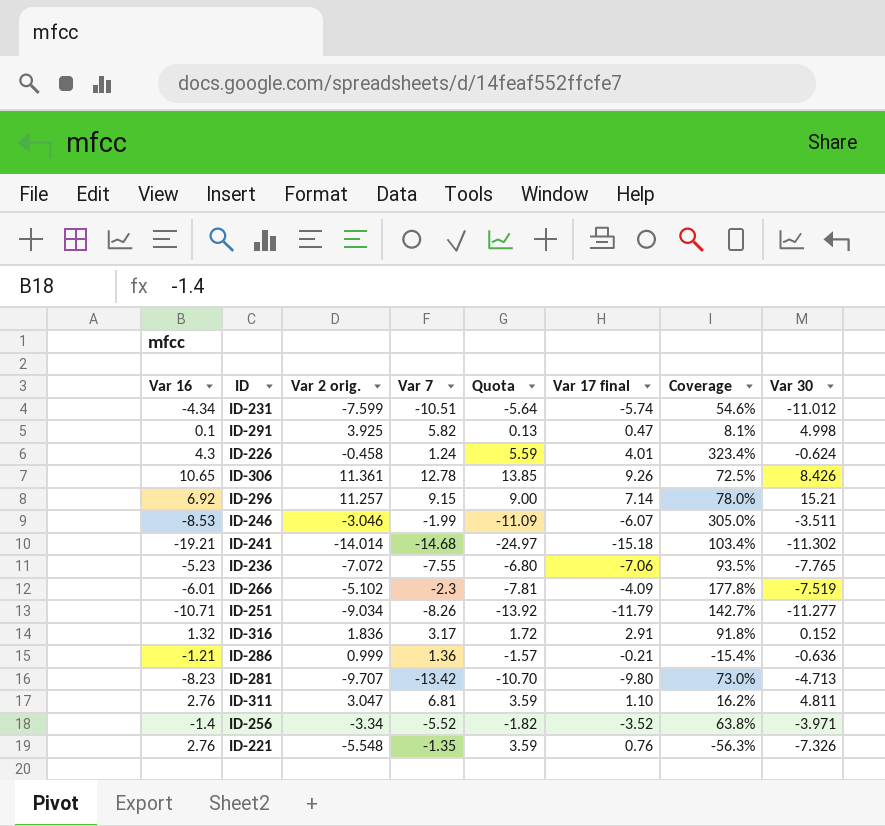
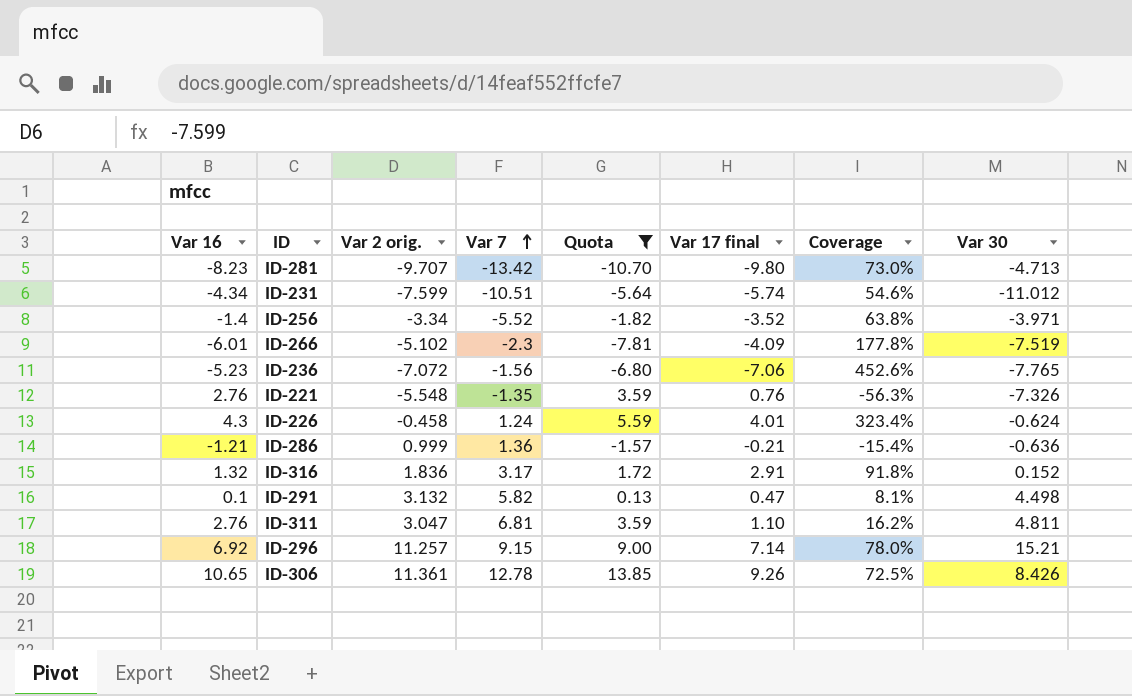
filter: none -> Quota >= -10.70
row order: none -> Var 7 ascending
ID-236 | Var 7: -7.55 -> -1.56
ID-236 | Coverage: 93.5% -> 452.6%
ID-291 | Var 2 orig.: 3.925 -> 3.132
ID-291 | Var 30: 4.998 -> 4.498

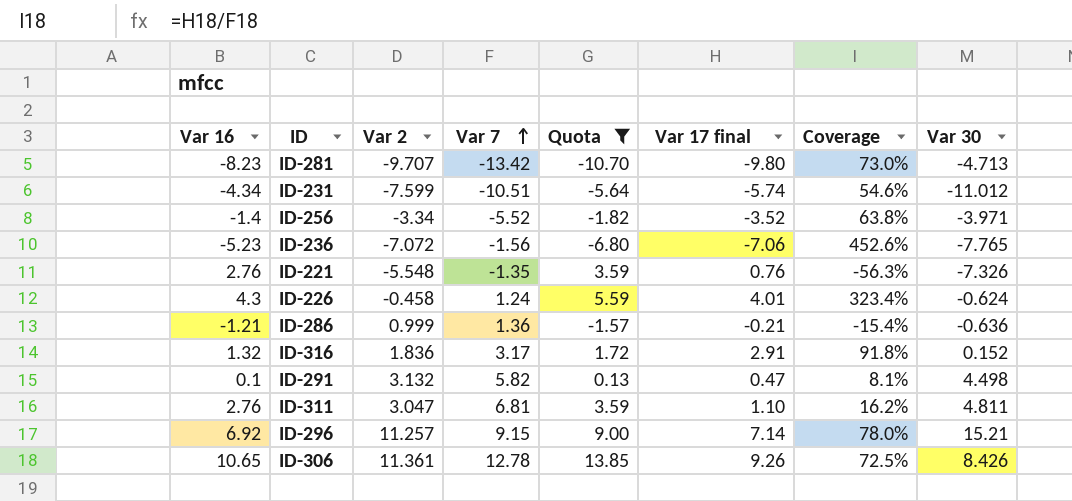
column name: Var 2 orig. -> Var 2
row ID-266: -6.01 | -5.102 | -2.3 | -7.81 | -4.09 | 177.8% | -7.519 -> none

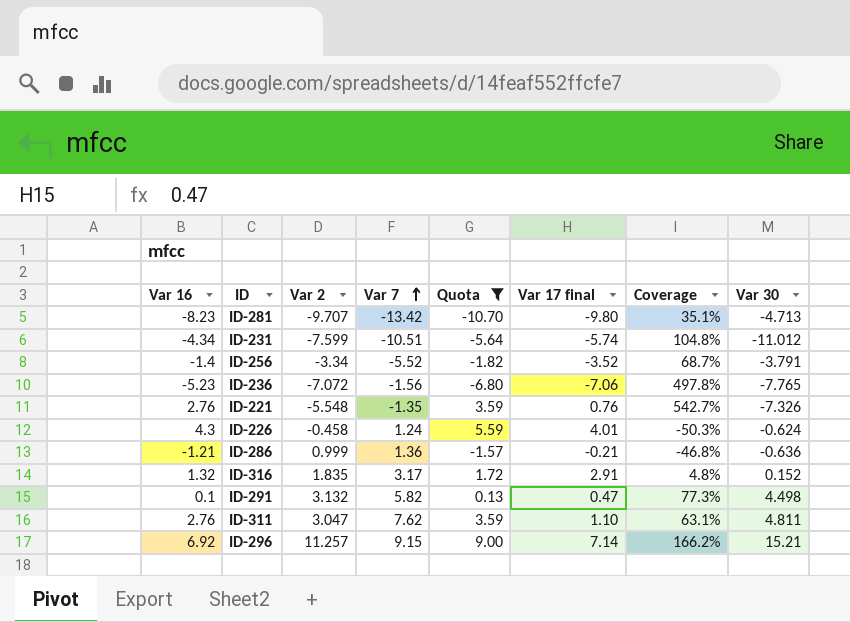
column Coverage | formula: [Var 17 final] / [Var 7] -> [Var 30] / [Var 7]
row ID-306: 10.65 | 11.361 | 12.78 | 13.85 | 9.26 | 72.5% | 8.426 -> none
ID-256 | Var 30: -3.971 -> -3.791
ID-316 | Var 2: 1.836 -> 1.835
ID-311 | Var 7: 6.81 -> 7.62

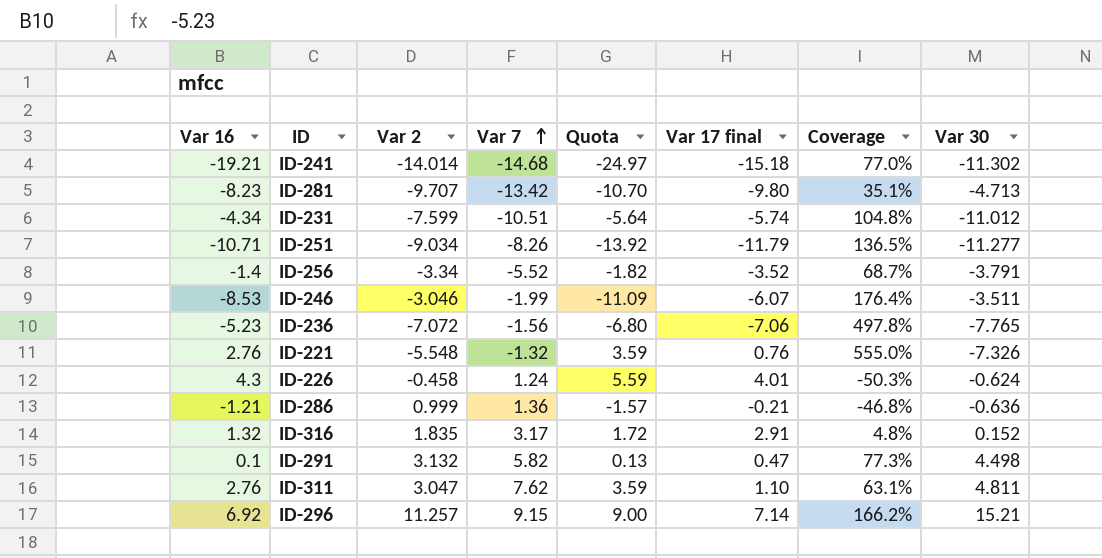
filter: Quota >= -10.70 -> none
ID-221 | Var 7: -1.35 -> -1.32
ID-221 | Coverage: 542.7% -> 555.0%

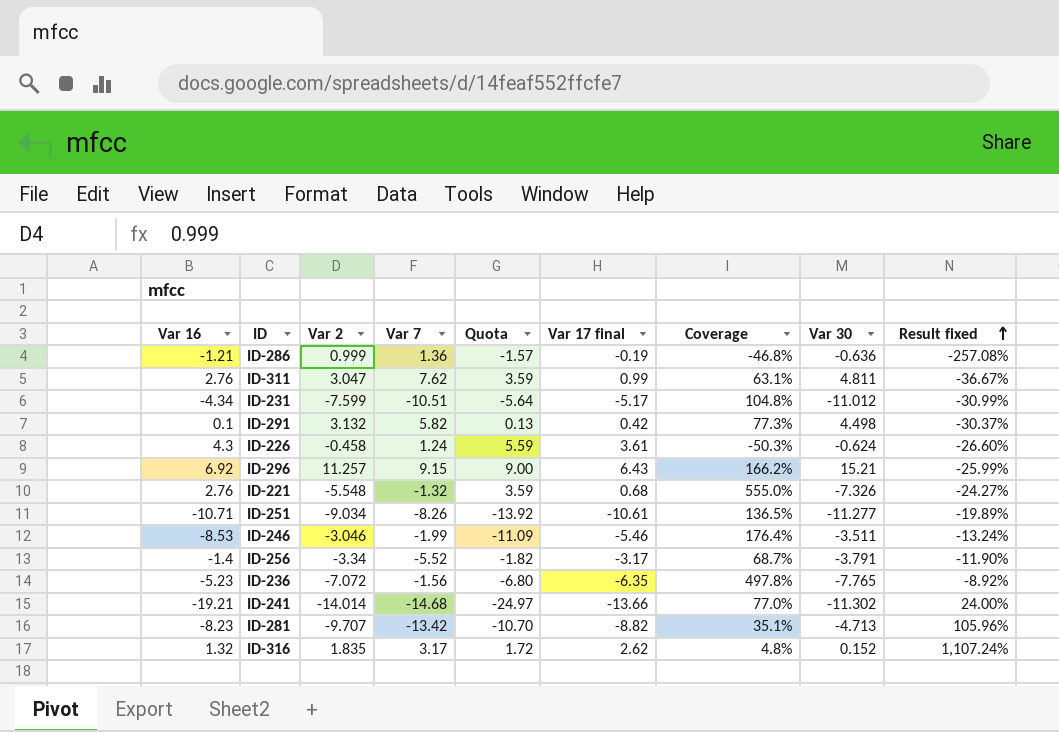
row order: Var 7 ascending -> Result fixed ascending
column Result fixed | formula: none -> ([Var 2] - [Var 30]) / [Var 30]
ID-286 | Var 17 final: -0.21 -> -0.19
ID-311 | Var 17 final: 1.10 -> 0.99
ID-231 | Var 17 final: -5.74 -> -5.17
ID-291 | Var 17 final: 0.47 -> 0.42
ID-226 | Var 17 final: 4.01 -> 3.61
ID-296 | Var 17 final: 7.14 -> 6.43
ID-221 | Var 17 final: 0.76 -> 0.68
ID-251 | Var 17 final: -11.79 -> -10.61
ID-246 | Var 17 final: -6.07 -> -5.46
ID-256 | Var 17 final: -3.52 -> -3.17
ID-236 | Var 17 final: -7.06 -> -6.35
ID-241 | Var 17 final: -15.18 -> -13.66
ID-281 | Var 17 final: -9.80 -> -8.82
ID-316 | Var 17 final: 2.91 -> 2.62

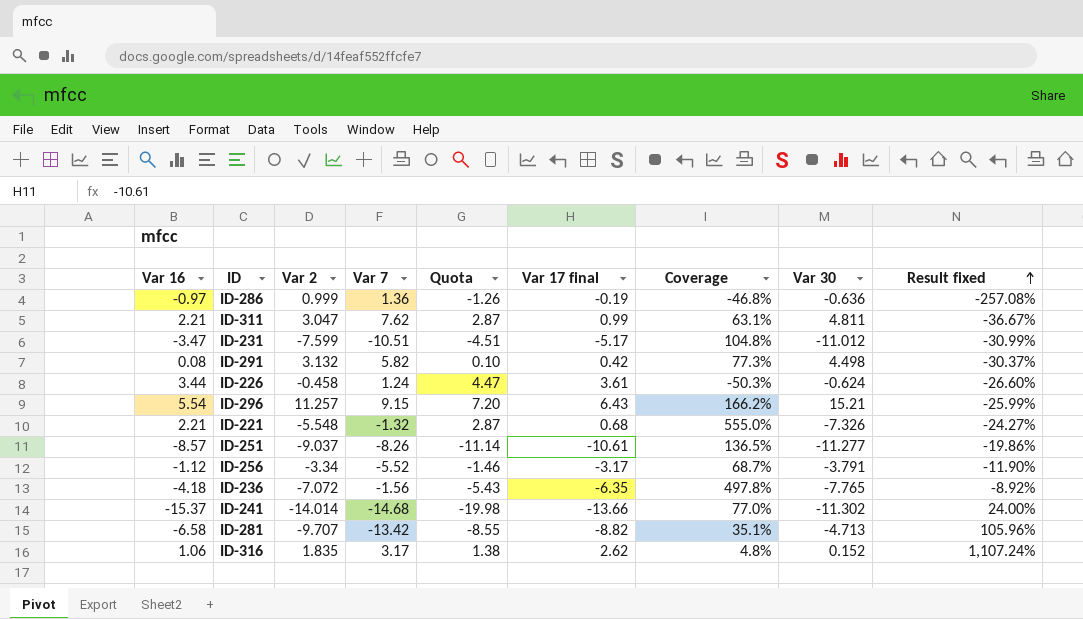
row ID-246: -8.53 | -3.046 | -1.99 | -11.09 | -5.46 | 176.4% | -3.511 | -13.24% -> none
ID-286 | Var 16: -1.21 -> -0.97
ID-286 | Quota: -1.57 -> -1.26
ID-311 | Var 16: 2.76 -> 2.21
ID-311 | Quota: 3.59 -> 2.87
ID-231 | Var 16: -4.34 -> -3.47
ID-231 | Quota: -5.64 -> -4.51
ID-291 | Var 16: 0.1 -> 0.08
ID-291 | Quota: 0.13 -> 0.10
ID-226 | Var 16: 4.3 -> 3.44
ID-226 | Quota: 5.59 -> 4.47
ID-296 | Var 16: 6.92 -> 5.54
ID-296 | Quota: 9.00 -> 7.20
ID-221 | Var 16: 2.76 -> 2.21
ID-221 | Quota: 3.59 -> 2.87
ID-251 | Var 16: -10.71 -> -8.57
ID-251 | Var 2: -9.034 -> -9.037
ID-251 | Quota: -13.92 -> -11.14
ID-251 | Result fixed: -19.89% -> -19.86%
ID-256 | Var 16: -1.4 -> -1.12
ID-256 | Quota: -1.82 -> -1.46
ID-236 | Var 16: -5.23 -> -4.18
ID-236 | Quota: -6.80 -> -5.43
ID-241 | Var 16: -19.21 -> -15.37
ID-241 | Quota: -24.97 -> -19.98
ID-281 | Var 16: -8.23 -> -6.58
ID-281 | Quota: -10.70 -> -8.55
ID-316 | Var 16: 1.32 -> 1.06
ID-316 | Quota: 1.72 -> 1.38

